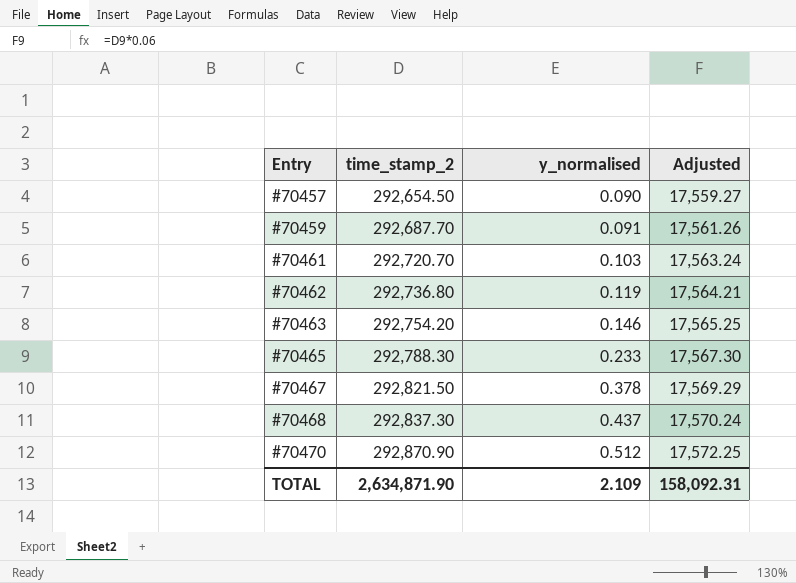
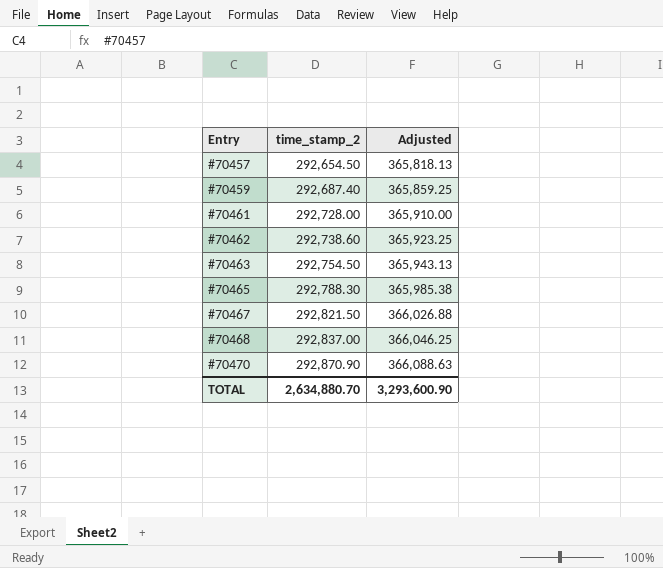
column y_normalised | position: 3 -> none
column Adjusted | formula: [time_stamp_2] * 0.06 -> [time_stamp_2] * 1.25
#70459 | time_stamp_2: 292,687.70 -> 292,687.40
#70461 | time_stamp_2: 292,720.70 -> 292,728.00
#70462 | time_stamp_2: 292,736.80 -> 292,738.60
#70463 | time_stamp_2: 292,754.20 -> 292,754.50
#70468 | time_stamp_2: 292,837.30 -> 292,837.00
TOTAL | time_stamp_2: 2,634,871.90 -> 2,634,880.70
TOTAL | Adjusted: 158,092.31 -> 3,293,600.90

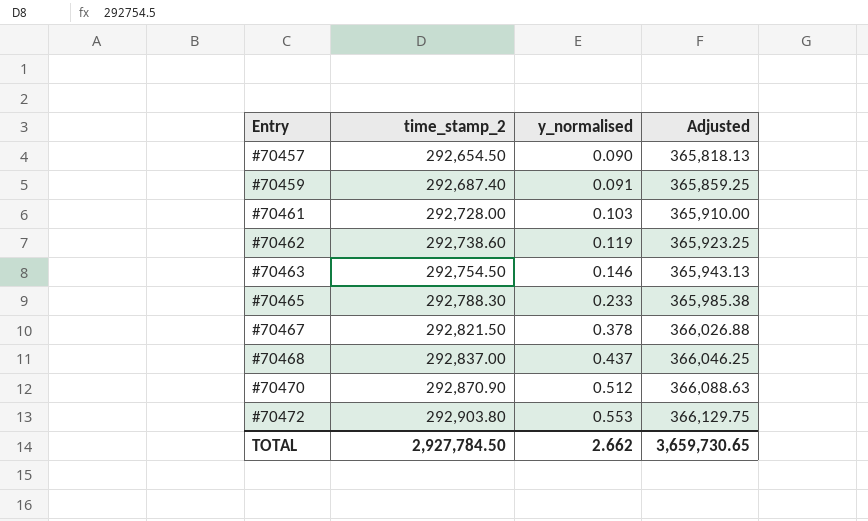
column y_normalised | position: none -> 3
row #70472: none -> 292,903.80 | 0.553 | 366,129.75
TOTAL | time_stamp_2: 2,634,880.70 -> 2,927,784.50
TOTAL | Adjusted: 3,293,600.90 -> 3,659,730.65

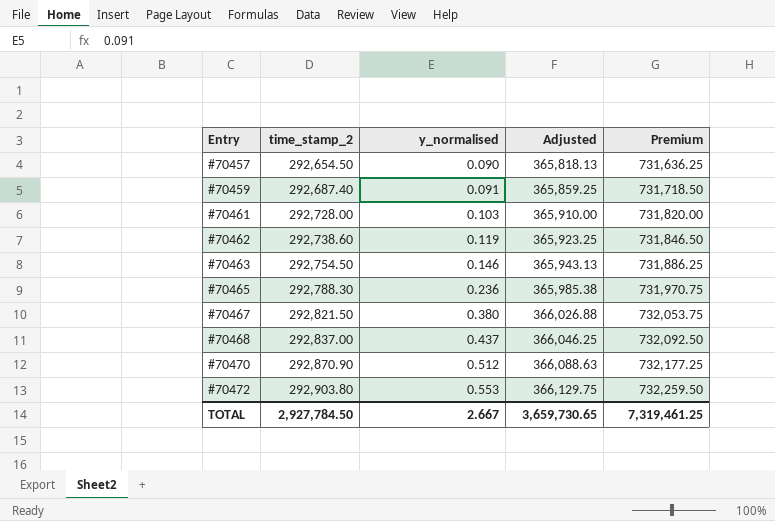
column Premium | formula: none -> [time_stamp_2] * 2.5
#70465 | y_normalised: 0.233 -> 0.236
#70467 | y_normalised: 0.378 -> 0.380
TOTAL | y_normalised: 2.662 -> 2.667

